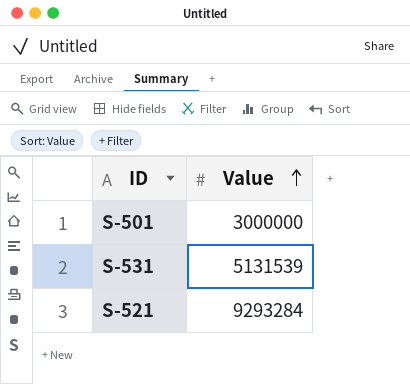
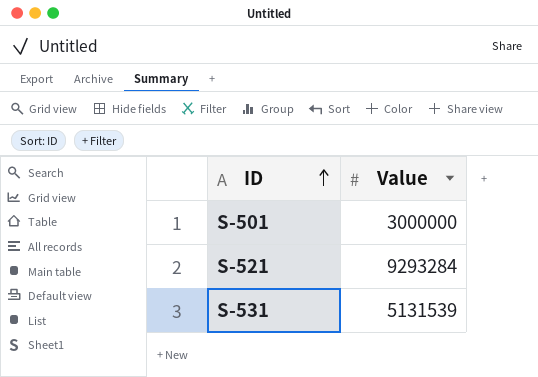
row order: Value ascending -> ID ascending

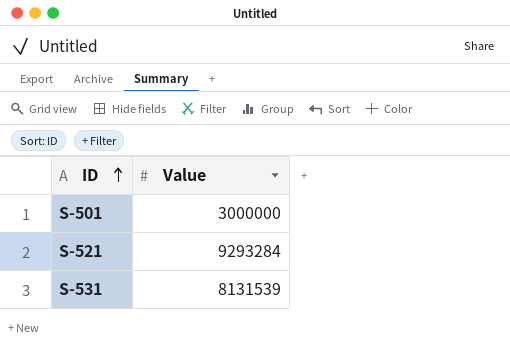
S-531 | Value: 5131539 -> 8131539

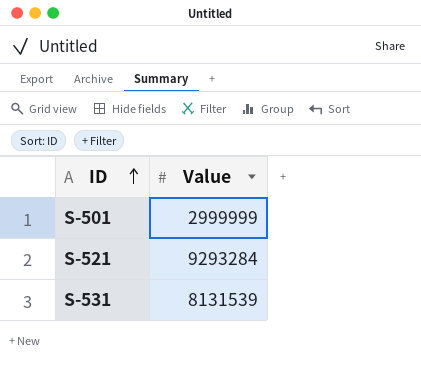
S-501 | Value: 3000000 -> 2999999

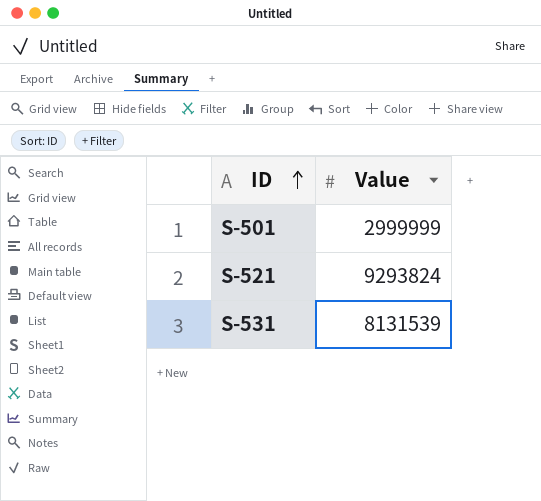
S-521 | Value: 9293284 -> 9293824

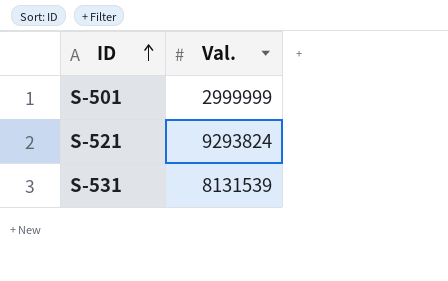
column name: Value -> Val.

